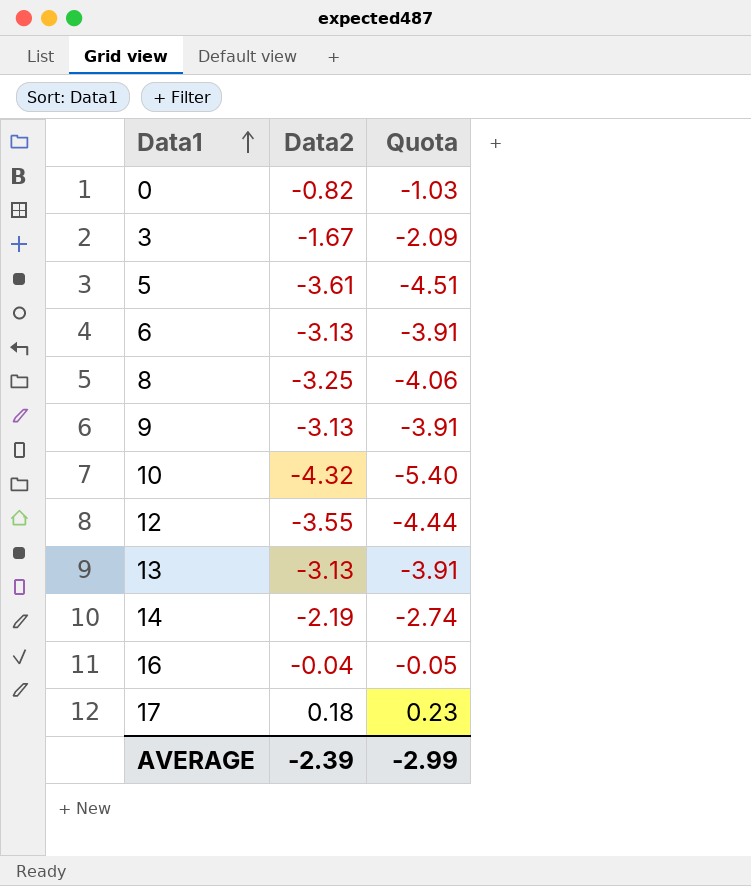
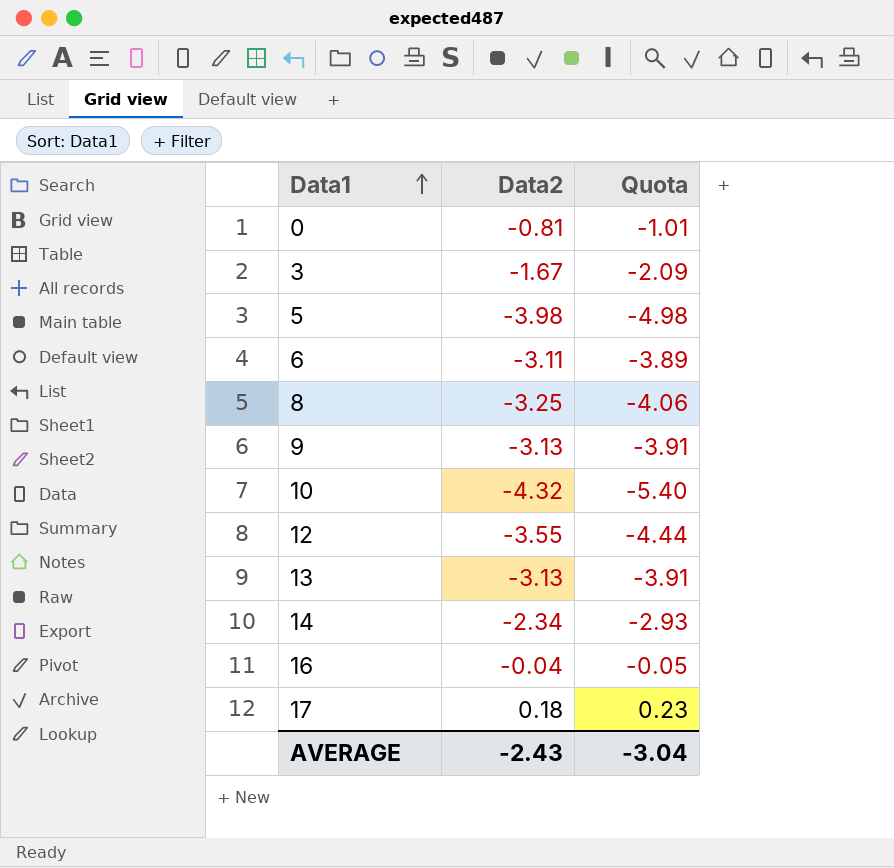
0 | Data2: -0.82 -> -0.81
0 | Quota: -1.03 -> -1.01
5 | Data2: -3.61 -> -3.98
5 | Quota: -4.51 -> -4.98
6 | Data2: -3.13 -> -3.11
6 | Quota: -3.91 -> -3.89
14 | Data2: -2.19 -> -2.34
14 | Quota: -2.74 -> -2.93
AVERAGE | Data2: -2.39 -> -2.43
AVERAGE | Quota: -2.99 -> -3.04

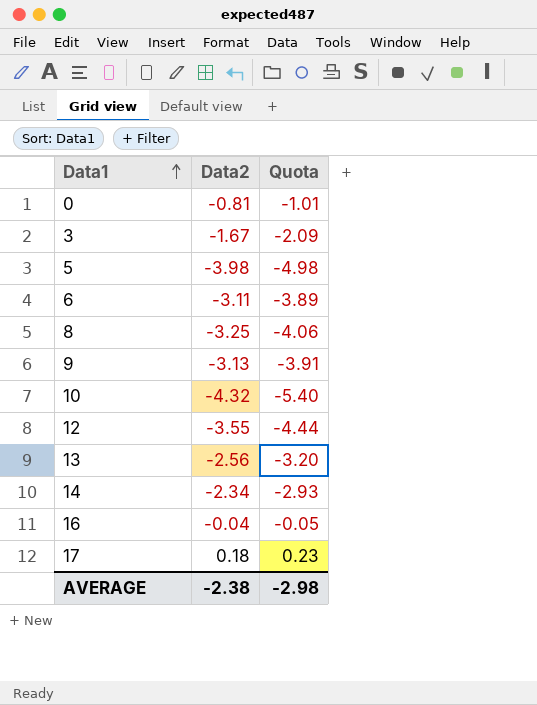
13 | Data2: -3.13 -> -2.56
13 | Quota: -3.91 -> -3.20
AVERAGE | Data2: -2.43 -> -2.38
AVERAGE | Quota: -3.04 -> -2.98

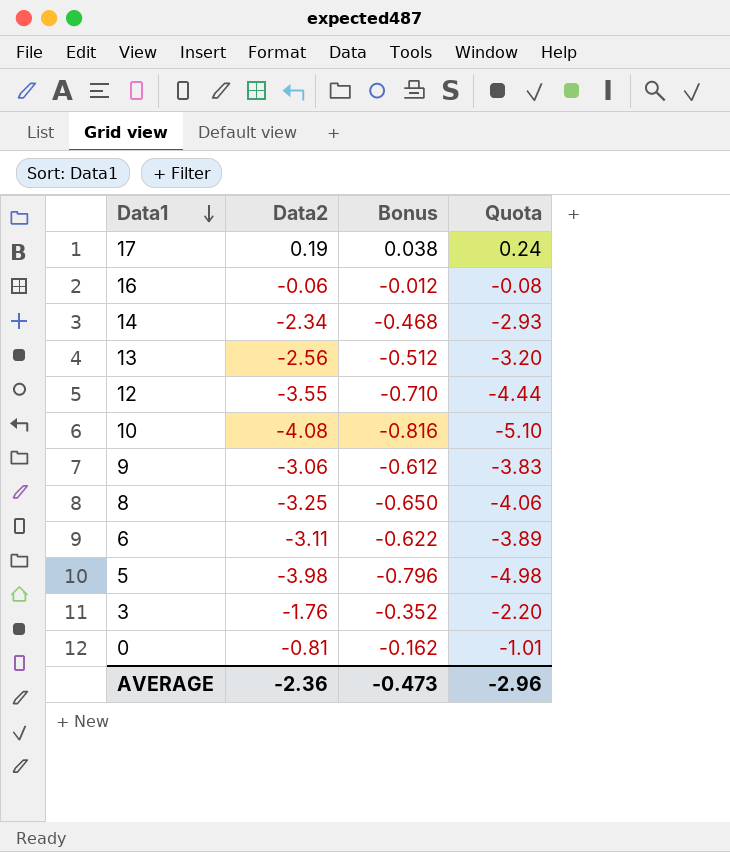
row order: Data1 ascending -> Data1 descending
column Bonus | formula: none -> [Data2] * 0.2
17 | Data2: 0.18 -> 0.19
17 | Quota: 0.23 -> 0.24
16 | Data2: -0.04 -> -0.06
16 | Quota: -0.05 -> -0.08
10 | Data2: -4.32 -> -4.08
10 | Quota: -5.40 -> -5.10
9 | Data2: -3.13 -> -3.06
9 | Quota: -3.91 -> -3.83
3 | Data2: -1.67 -> -1.76
3 | Quota: -2.09 -> -2.20
AVERAGE | Data2: -2.38 -> -2.36
AVERAGE | Quota: -2.98 -> -2.96

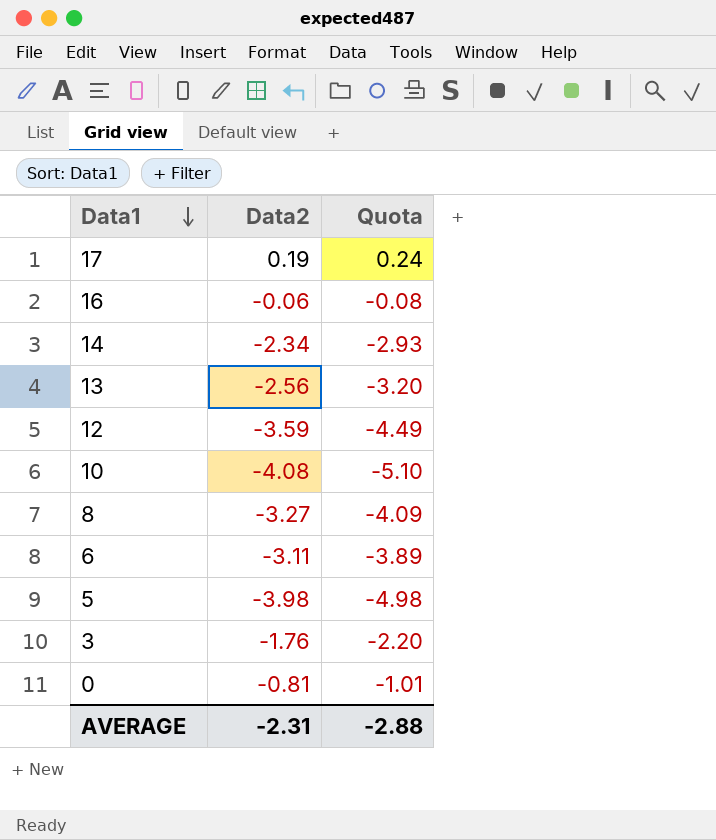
column Bonus | formula: [Data2] * 0.2 -> none
row 9: -3.06 | -0.612 | -3.83 -> none
12 | Data2: -3.55 -> -3.59
12 | Quota: -4.44 -> -4.49
8 | Data2: -3.25 -> -3.27
8 | Quota: -4.06 -> -4.09
AVERAGE | Data2: -2.36 -> -2.31
AVERAGE | Quota: -2.96 -> -2.88

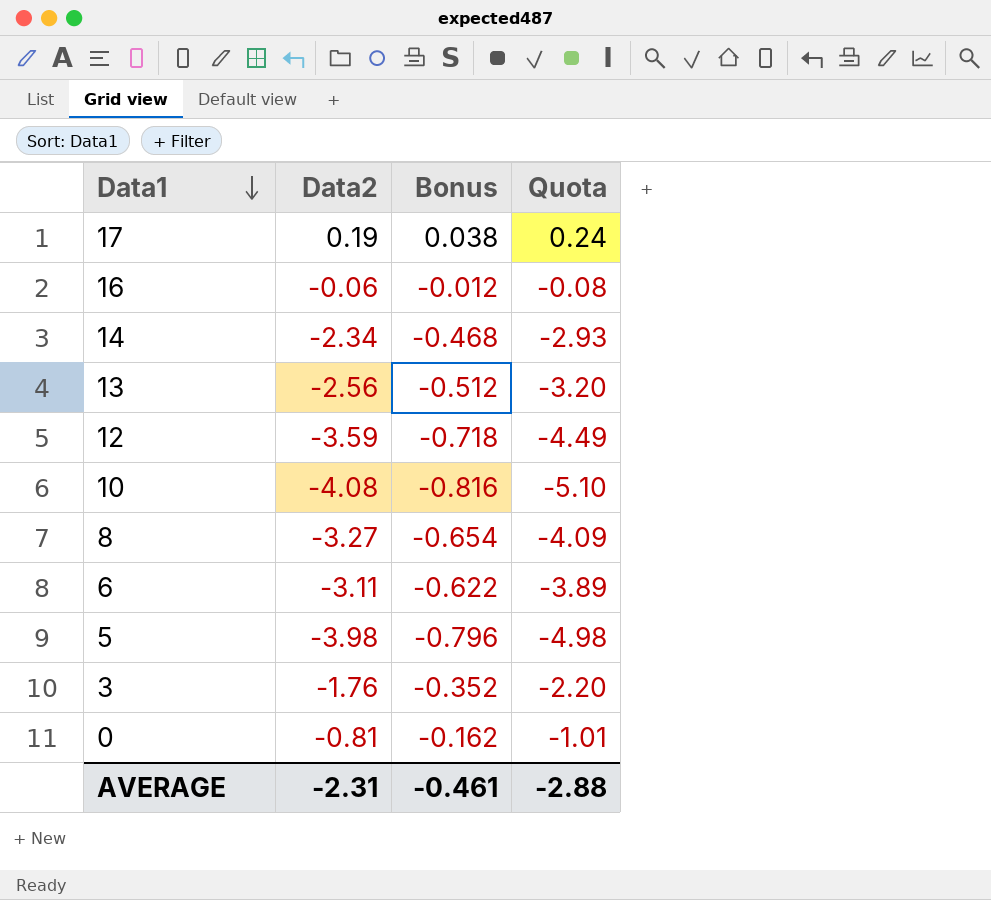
column Bonus | formula: none -> [Data2] * 0.2

